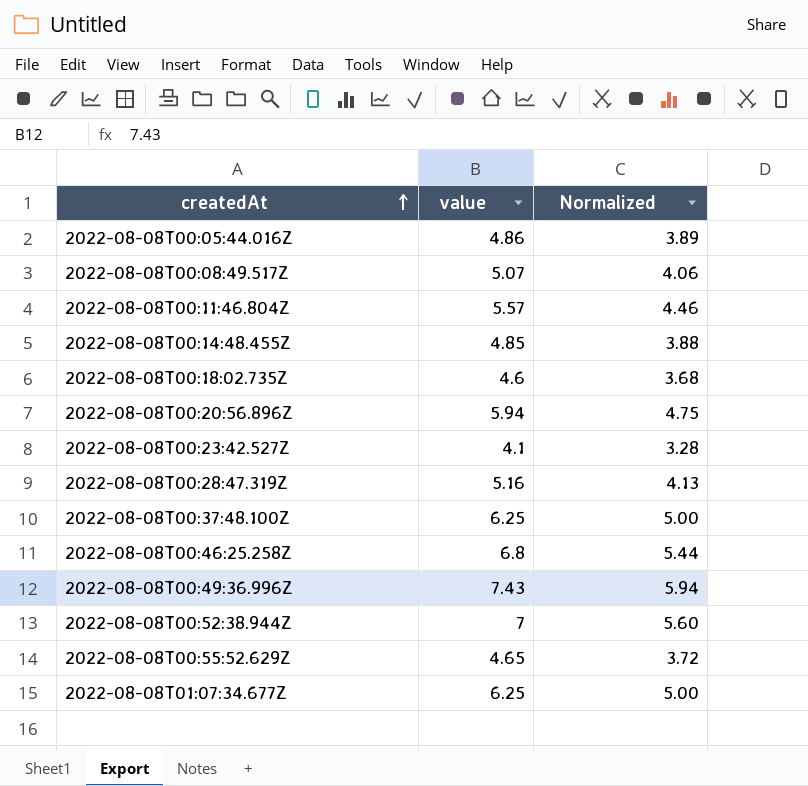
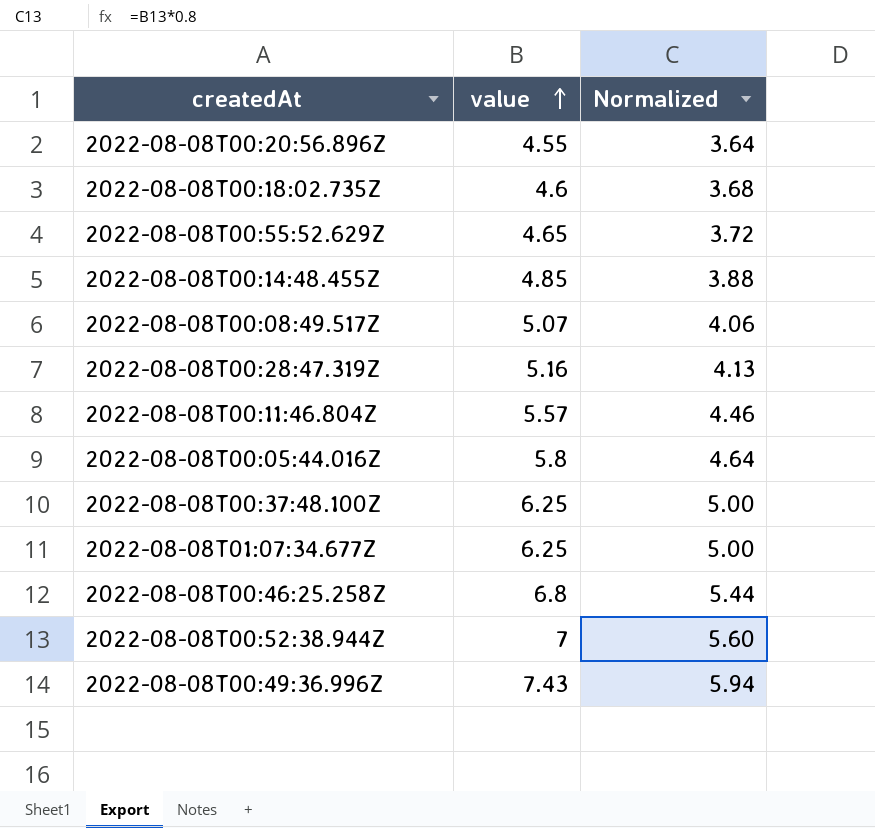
row order: createdAt ascending -> value ascending
row 2022-08-08T00:23:42.527Z: 4.1 | 3.28 -> none
2022-08-08T00:20:56.896Z | value: 5.94 -> 4.55
2022-08-08T00:20:56.896Z | Normalized: 4.75 -> 3.64
2022-08-08T00:05:44.016Z | value: 4.86 -> 5.8
2022-08-08T00:05:44.016Z | Normalized: 3.89 -> 4.64

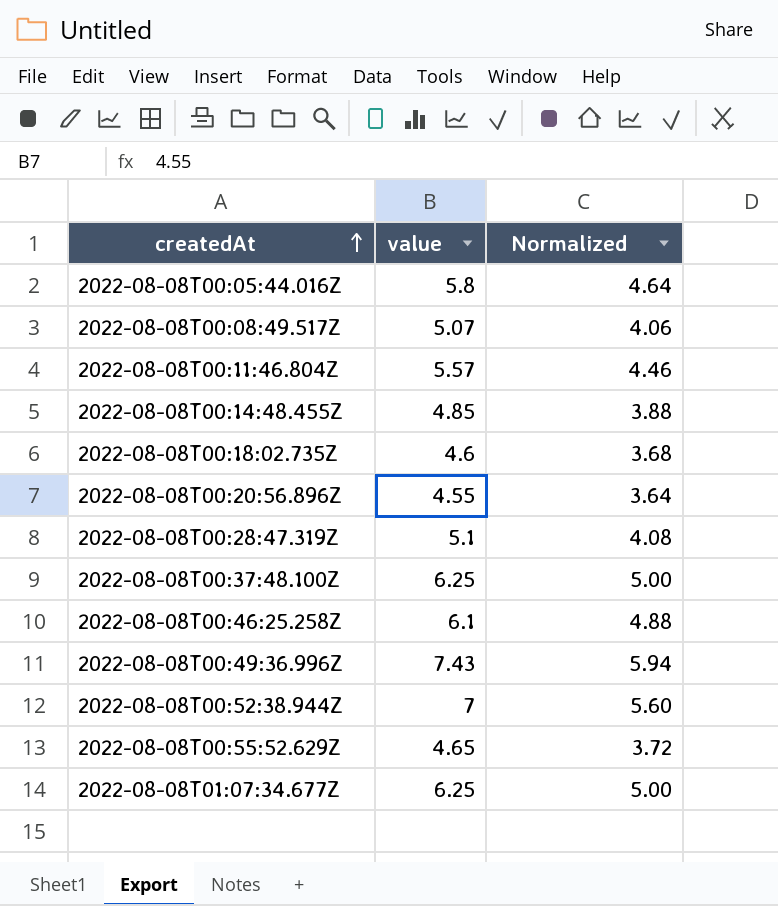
row order: value ascending -> createdAt ascending
2022-08-08T00:28:47.319Z | value: 5.16 -> 5.1
2022-08-08T00:28:47.319Z | Normalized: 4.13 -> 4.08
2022-08-08T00:46:25.258Z | value: 6.8 -> 6.1
2022-08-08T00:46:25.258Z | Normalized: 5.44 -> 4.88

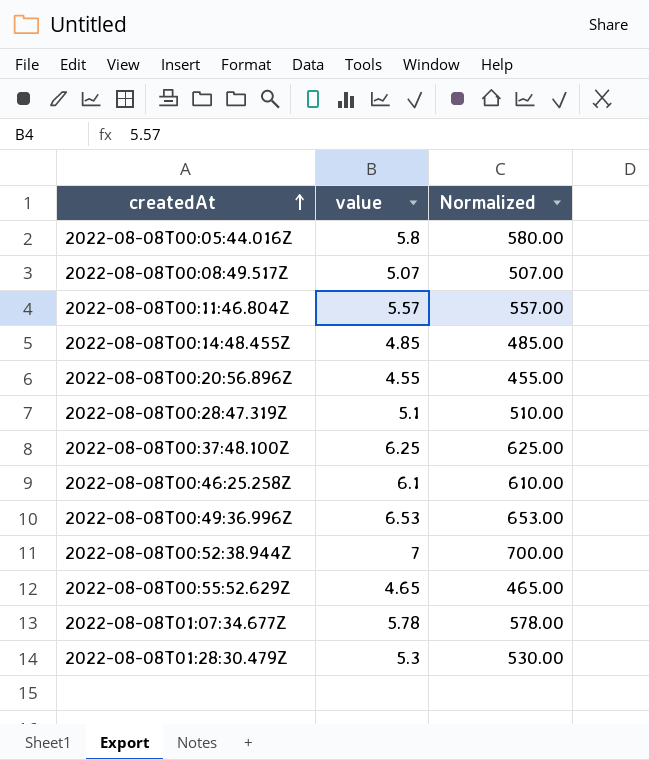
column Normalized | formula: [value] * 0.8 -> [value] * 100
row 2022-08-08T00:18:02.735Z: 4.6 | 3.68 -> none
2022-08-08T00:49:36.996Z | value: 7.43 -> 6.53
2022-08-08T01:07:34.677Z | value: 6.25 -> 5.78
row 2022-08-08T01:28:30.479Z: none -> 5.3 | 530.00

